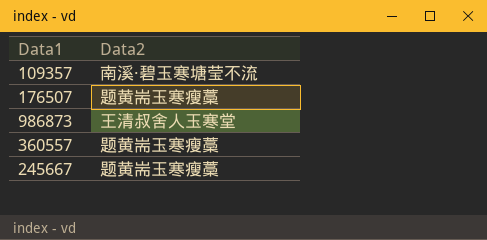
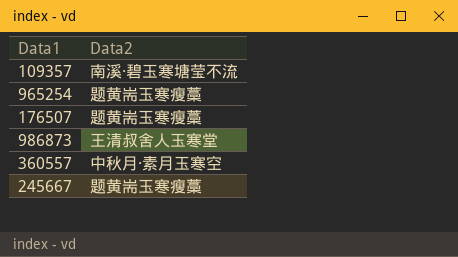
row 965254: none -> 题黄耑玉寒瘦藁
360557 | Data2: 题黄耑玉寒瘦藁 -> 中秋月·素月玉寒空

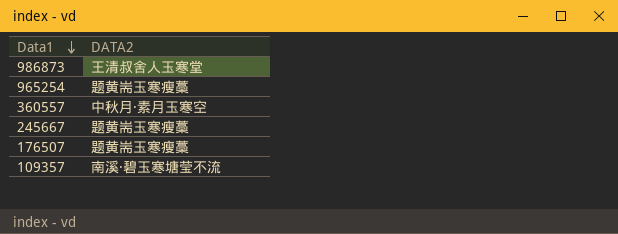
row order: none -> Data1 descending
column name: Data2 -> DATA2

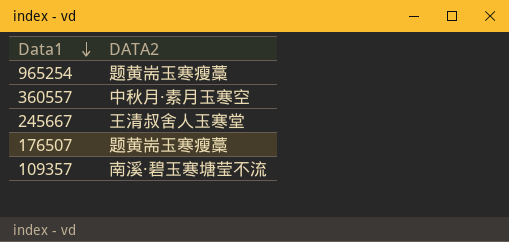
row 986873: 王清叔舍人玉寒堂 -> none
245667 | DATA2: 题黄耑玉寒瘦藁 -> 王清叔舍人玉寒堂

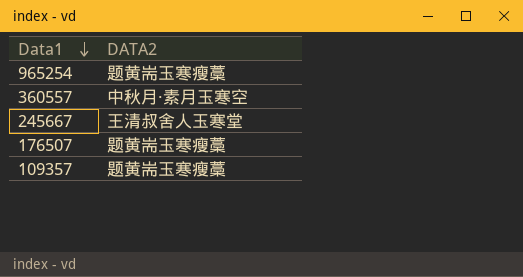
109357 | DATA2: 南溪·碧玉寒塘莹不流 -> 题黄耑玉寒瘦藁

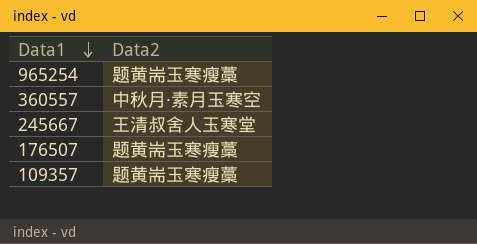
column name: DATA2 -> Data2

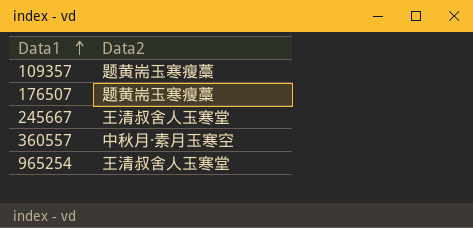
row order: Data1 descending -> Data1 ascending
965254 | Data2: 题黄耑玉寒瘦藁 -> 王清叔舍人玉寒堂

